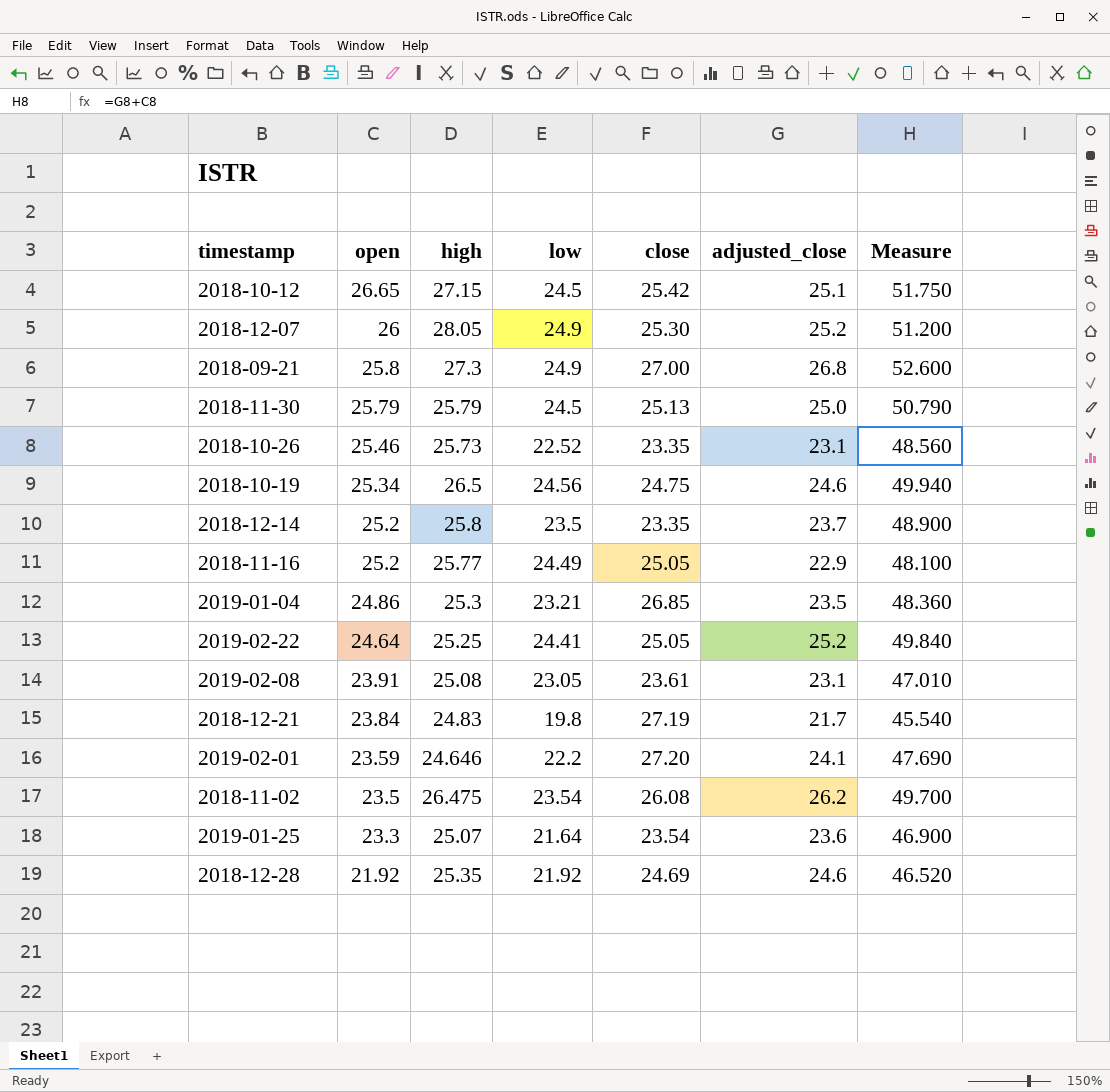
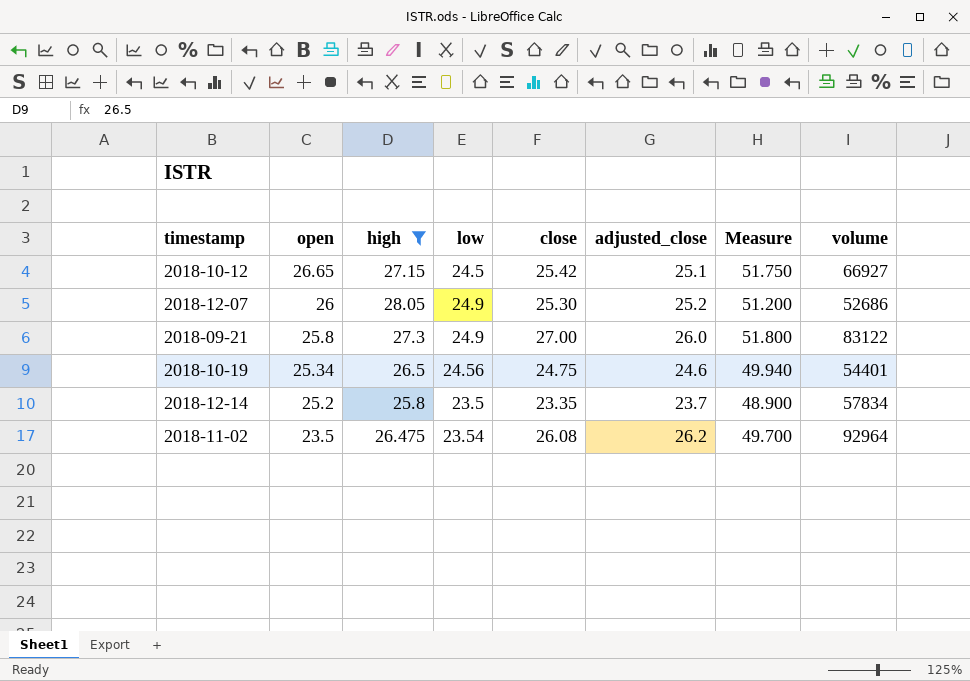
filter: none -> high >= 25.8
column volume | position: none -> 8
2018-09-21 | adjusted_close: 26.8 -> 26.0
2018-09-21 | Measure: 52.600 -> 51.800

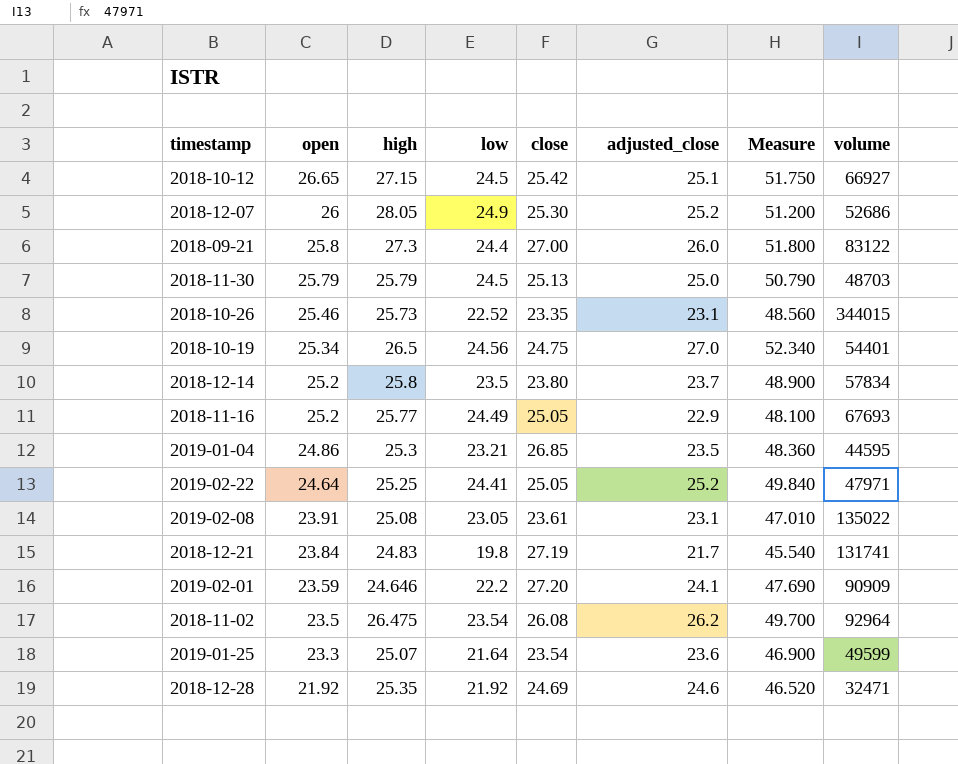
filter: high >= 25.8 -> none
2018-09-21 | low: 24.9 -> 24.4
2018-10-19 | adjusted_close: 24.6 -> 27.0
2018-10-19 | Measure: 49.940 -> 52.340
2018-12-14 | close: 23.35 -> 23.80

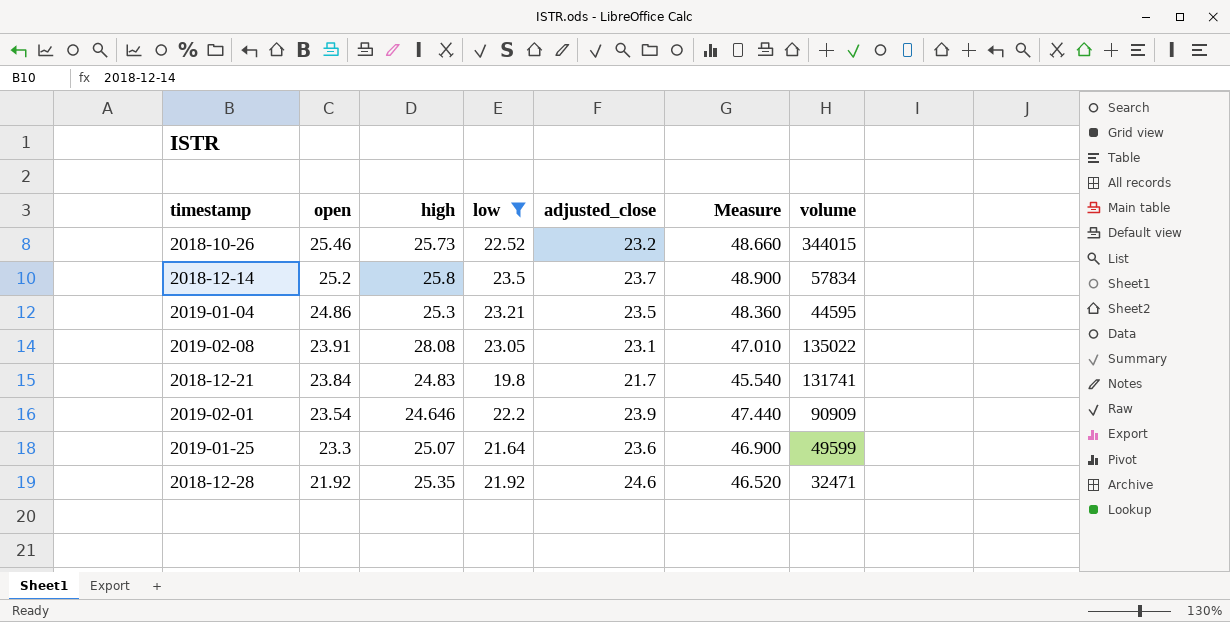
filter: none -> low <= 23.5
column close | position: 5 -> none
2018-10-26 | adjusted_close: 23.1 -> 23.2
2018-10-26 | Measure: 48.560 -> 48.660
2019-02-08 | high: 25.08 -> 28.08
2019-02-01 | open: 23.59 -> 23.54
2019-02-01 | adjusted_close: 24.1 -> 23.9
2019-02-01 | Measure: 47.690 -> 47.440

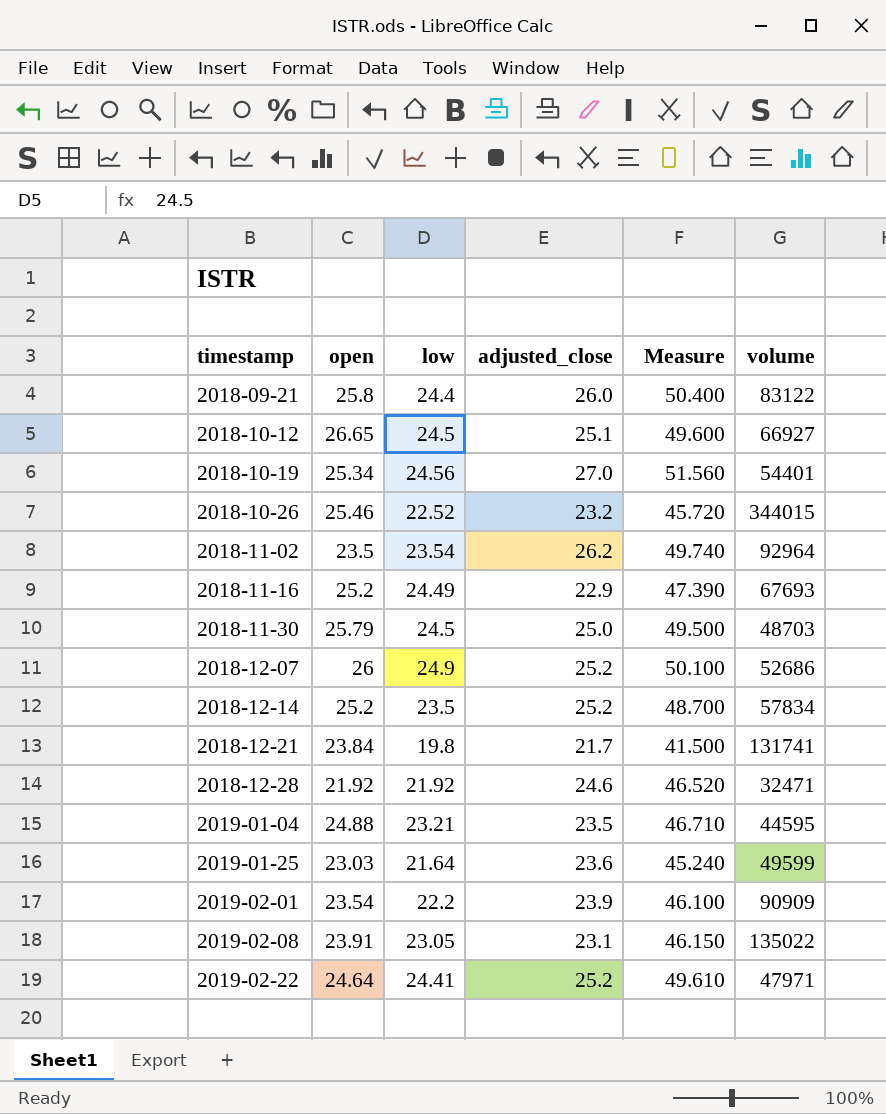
filter: low <= 23.5 -> none
row order: open descending -> timestamp ascending
column high | position: 3 -> none
column Measure | formula: [open] + [adjusted_close] -> [low] + [adjusted_close]
2018-12-14 | adjusted_close: 23.7 -> 25.2
2019-01-04 | open: 24.86 -> 24.88
2019-01-25 | open: 23.3 -> 23.03

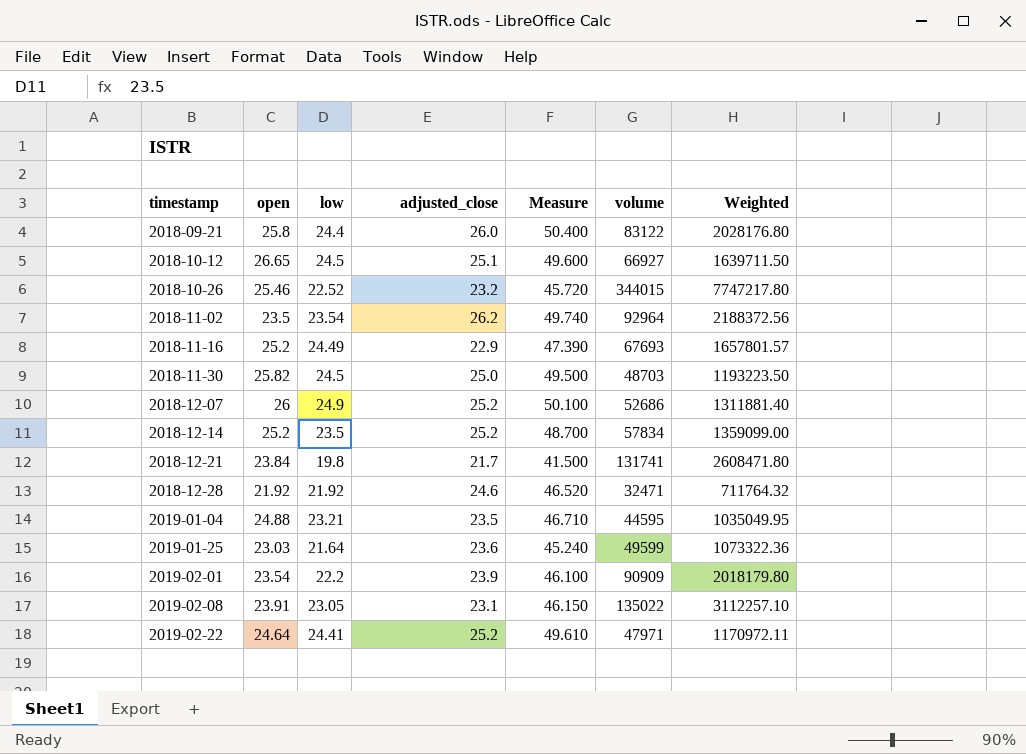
column Weighted | formula: none -> [low] * [volume]
row 2018-10-19: 25.34 | 24.56 | 27.0 | 51.560 | 54401 -> none
2018-11-30 | open: 25.79 -> 25.82

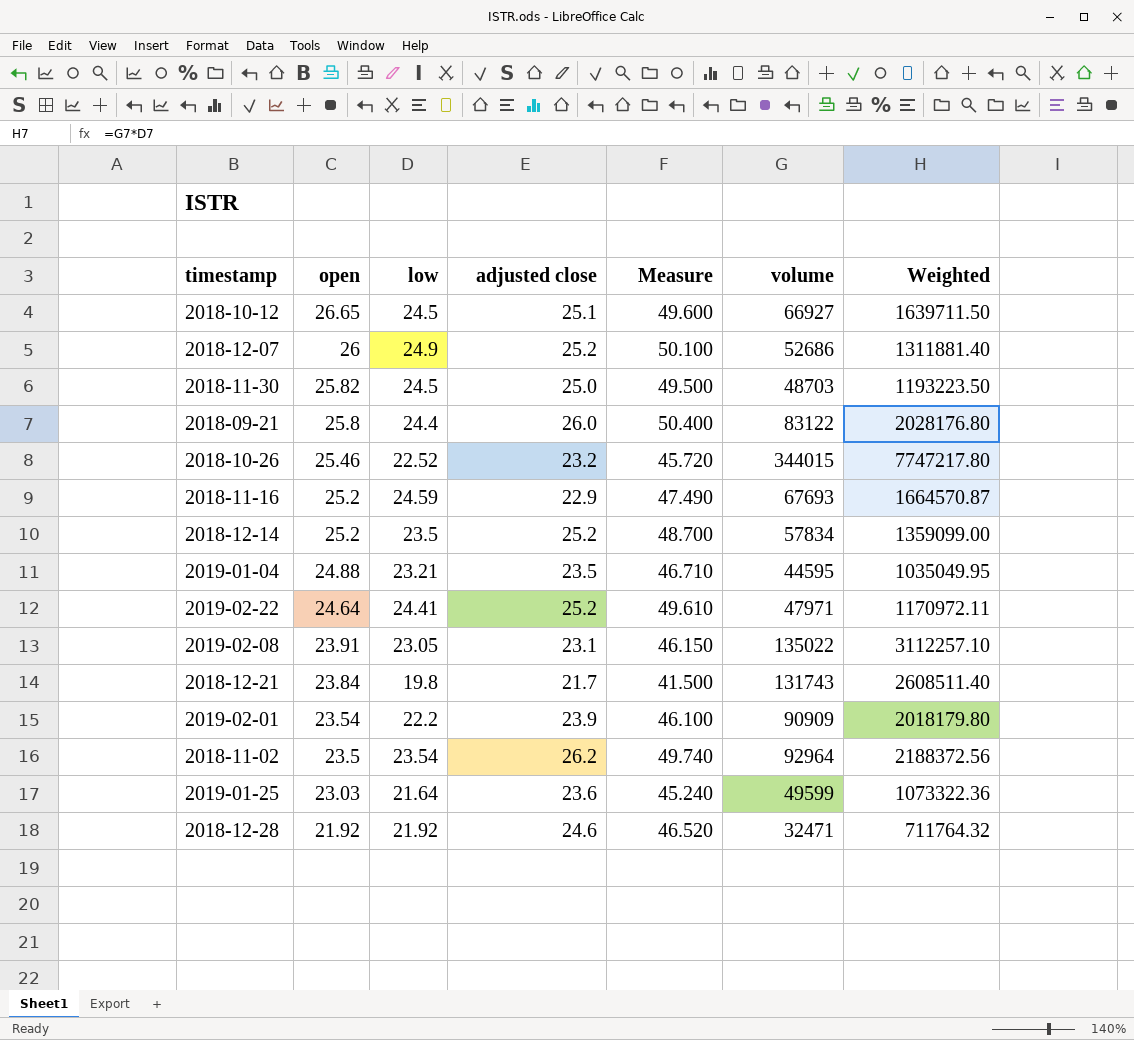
row order: timestamp ascending -> open descending
column name: adjusted_close -> adjusted close
2018-11-16 | low: 24.49 -> 24.59
2018-11-16 | Measure: 47.390 -> 47.490
2018-11-16 | Weighted: 1657801.57 -> 1664570.87
2018-12-21 | volume: 131741 -> 131743
2018-12-21 | Weighted: 2608471.80 -> 2608511.40

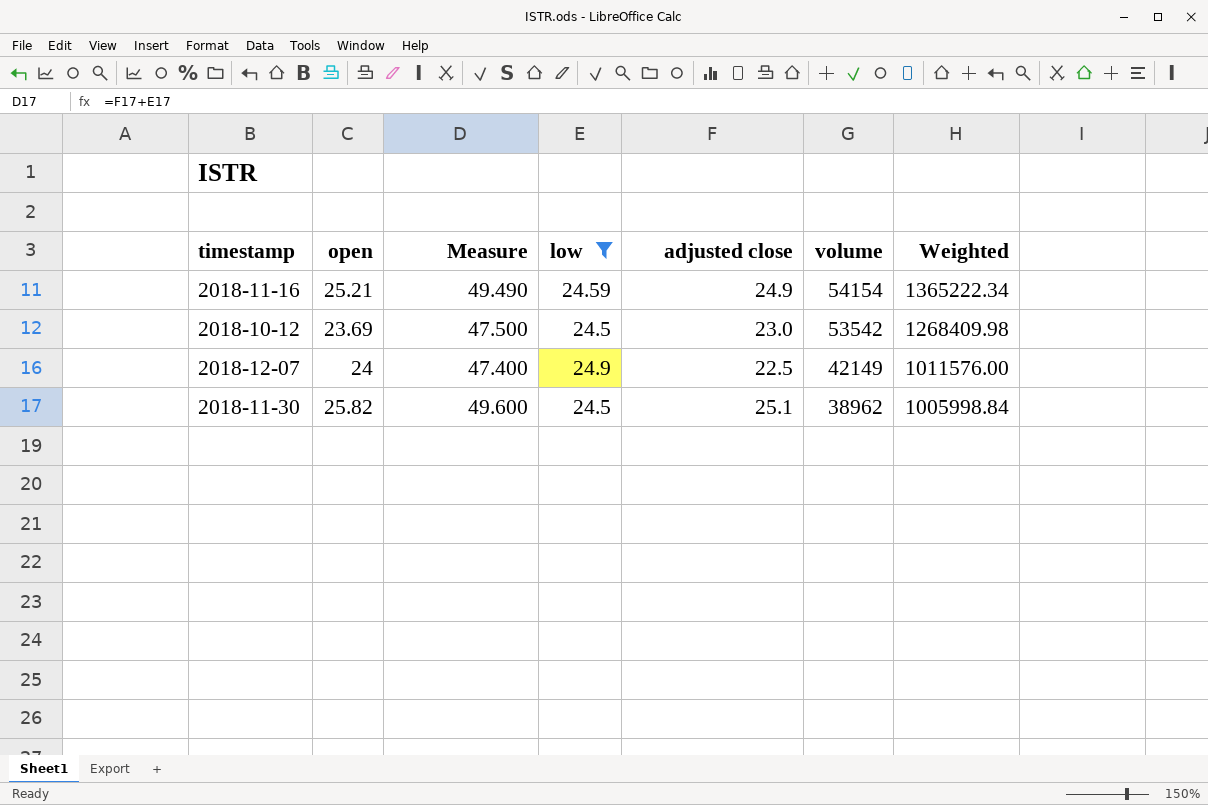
filter: none -> low >= 24.5
row order: open descending -> volume descending
column Measure | position: 5 -> 3
column Weighted | formula: [low] * [volume] -> [open] * [volume]
2018-11-16 | open: 25.2 -> 25.21
2018-11-16 | Measure: 47.490 -> 49.490
2018-11-16 | adjusted close: 22.9 -> 24.9
2018-11-16 | volume: 67693 -> 54154
2018-10-12 | open: 26.65 -> 23.69
2018-10-12 | Measure: 49.600 -> 47.500
2018-10-12 | adjusted close: 25.1 -> 23.0
2018-10-12 | volume: 66927 -> 53542
2018-12-07 | open: 26 -> 24
2018-12-07 | Measure: 50.100 -> 47.400
2018-12-07 | adjusted close: 25.2 -> 22.5
2018-12-07 | volume: 52686 -> 42149
2018-11-30 | Measure: 49.500 -> 49.600
2018-11-30 | adjusted close: 25.0 -> 25.1
2018-11-30 | volume: 48703 -> 38962

